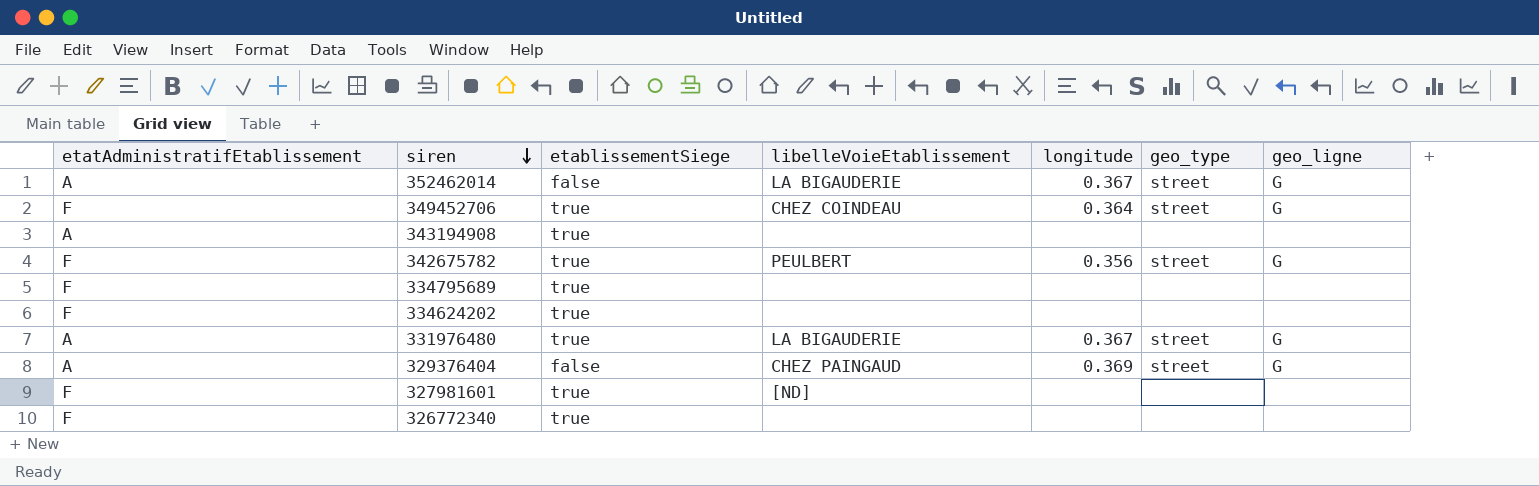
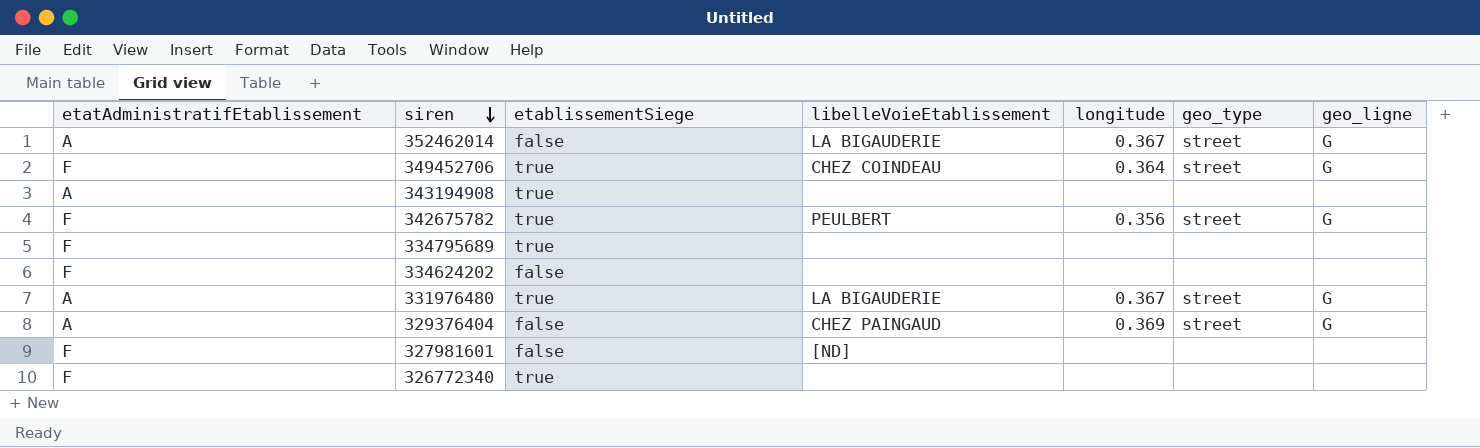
334624202 | etablissementSiege: true -> false
327981601 | etablissementSiege: true -> false

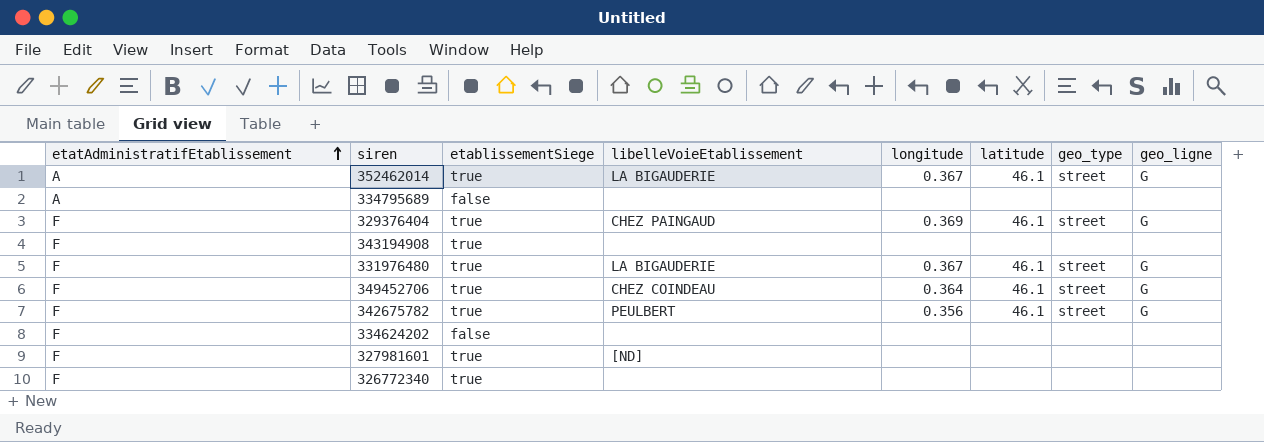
row order: siren descending -> etatAdministratifEtablissement ascending
column latitude | position: none -> 6
352462014 | etablissementSiege: false -> true
334795689 | etatAdministratifEtablissement: F -> A
334795689 | etablissementSiege: true -> false
329376404 | etatAdministratifEtablissement: A -> F
329376404 | etablissementSiege: false -> true
343194908 | etatAdministratifEtablissement: A -> F
331976480 | etatAdministratifEtablissement: A -> F
327981601 | etablissementSiege: false -> true

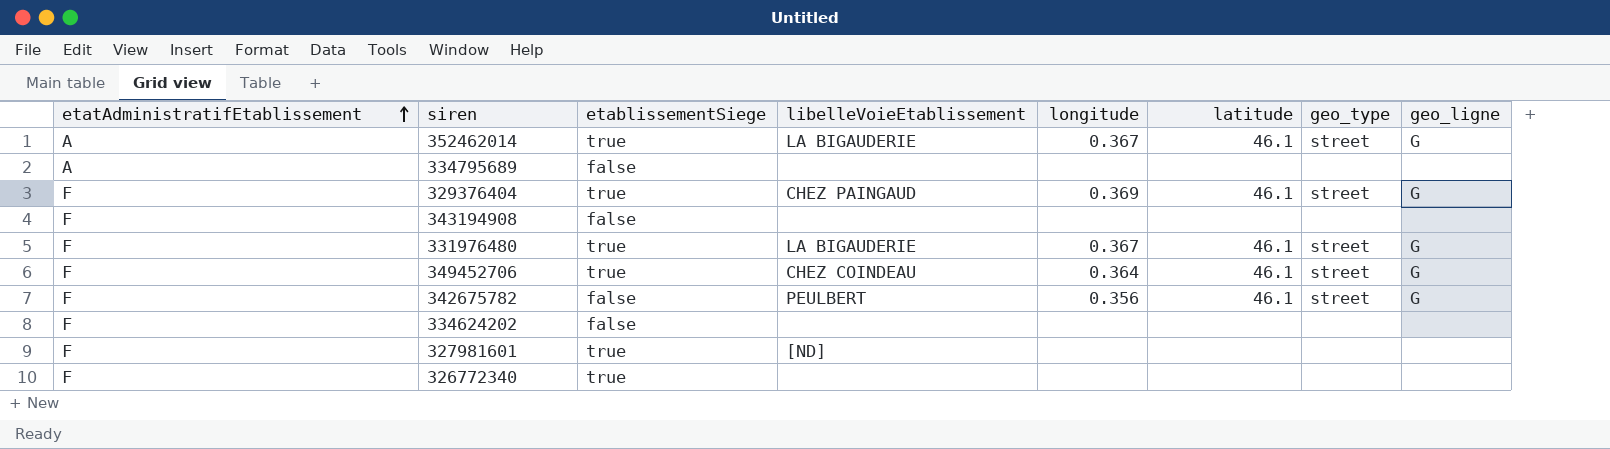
343194908 | etablissementSiege: true -> false
342675782 | etablissementSiege: true -> false

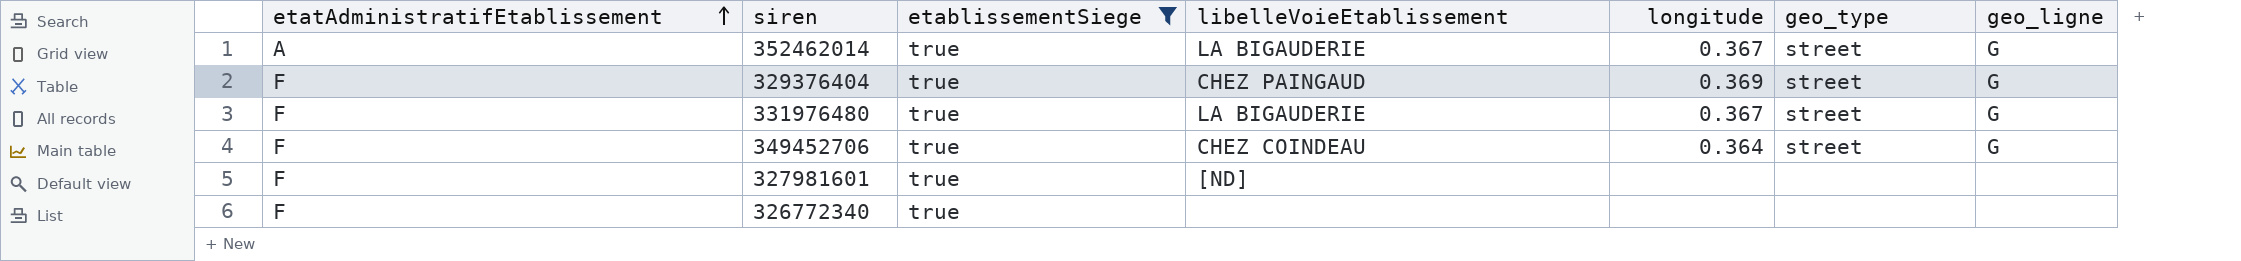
filter: none -> etablissementSiege = true
column latitude | position: 6 -> none

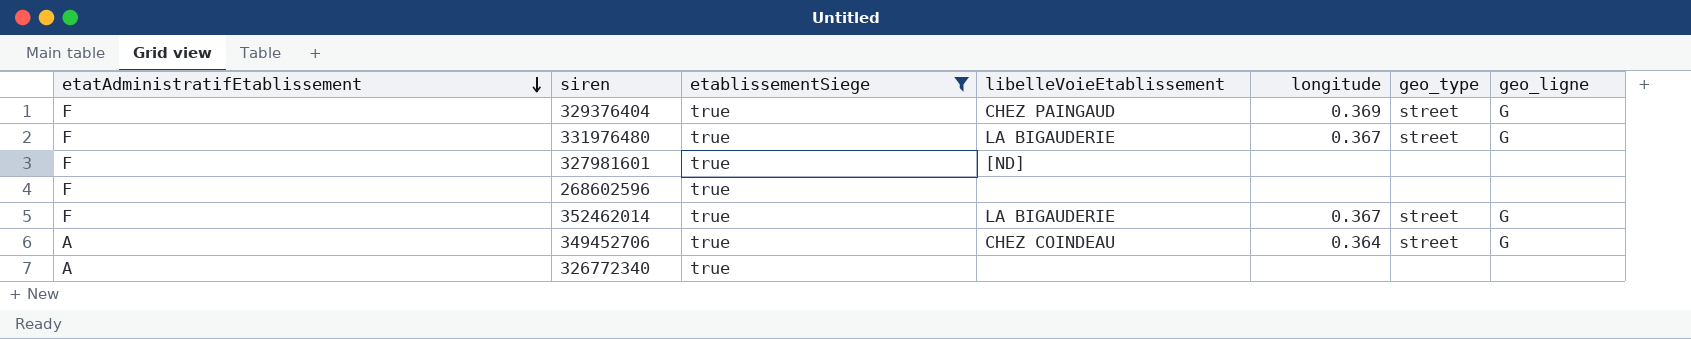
row order: etatAdministratifEtablissement ascending -> etatAdministratifEtablissement descending
row 268602596: none -> F | true | none | none | none | none
352462014 | etatAdministratifEtablissement: A -> F
349452706 | etatAdministratifEtablissement: F -> A
326772340 | etatAdministratifEtablissement: F -> A

